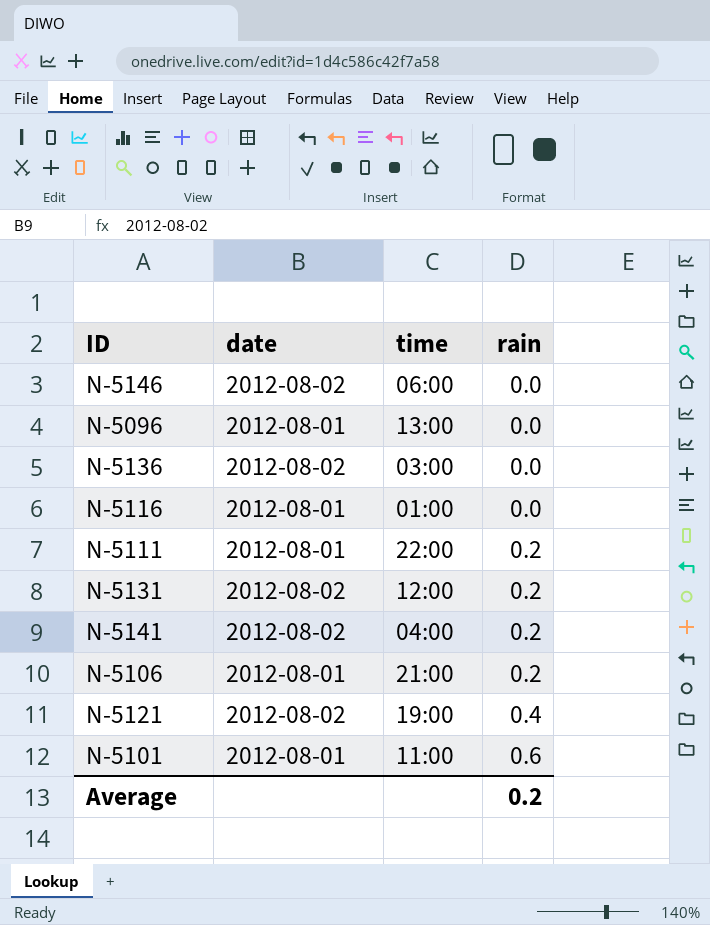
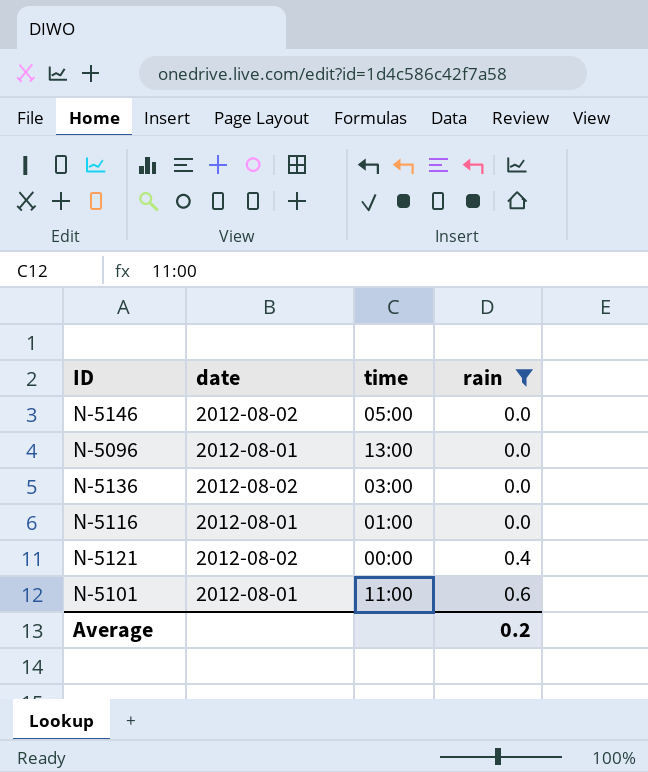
filter: none -> rain != 0.2
N-5146 | time: 06:00 -> 05:00
N-5121 | time: 19:00 -> 00:00

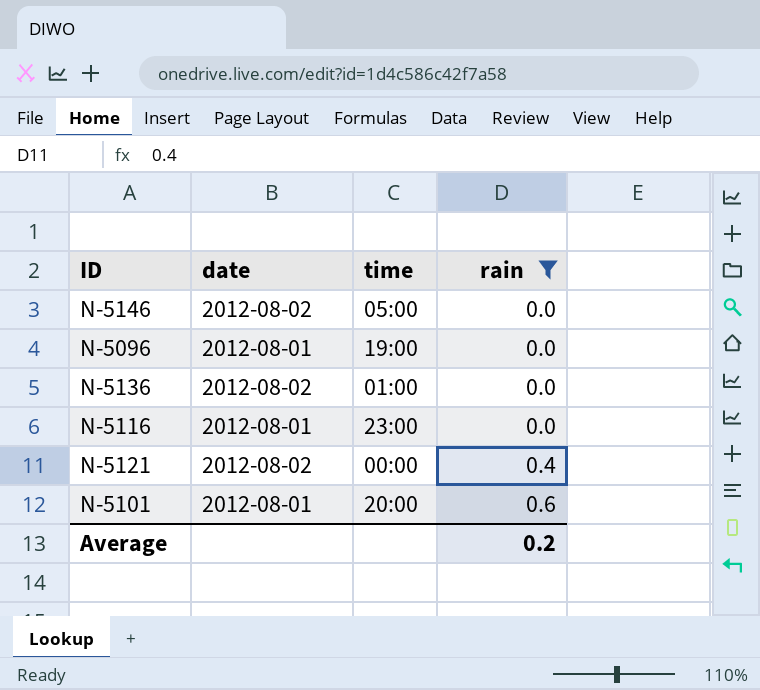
N-5096 | time: 13:00 -> 19:00
N-5136 | time: 03:00 -> 01:00
N-5116 | time: 01:00 -> 23:00
N-5101 | time: 11:00 -> 20:00

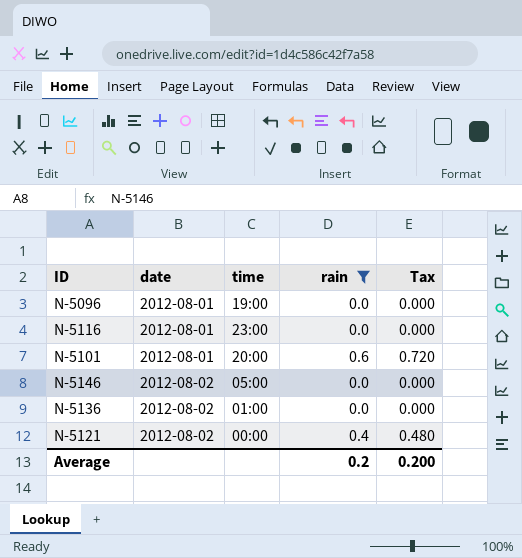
row order: rain ascending -> date ascending
column Tax | formula: none -> [rain] * 1.2

